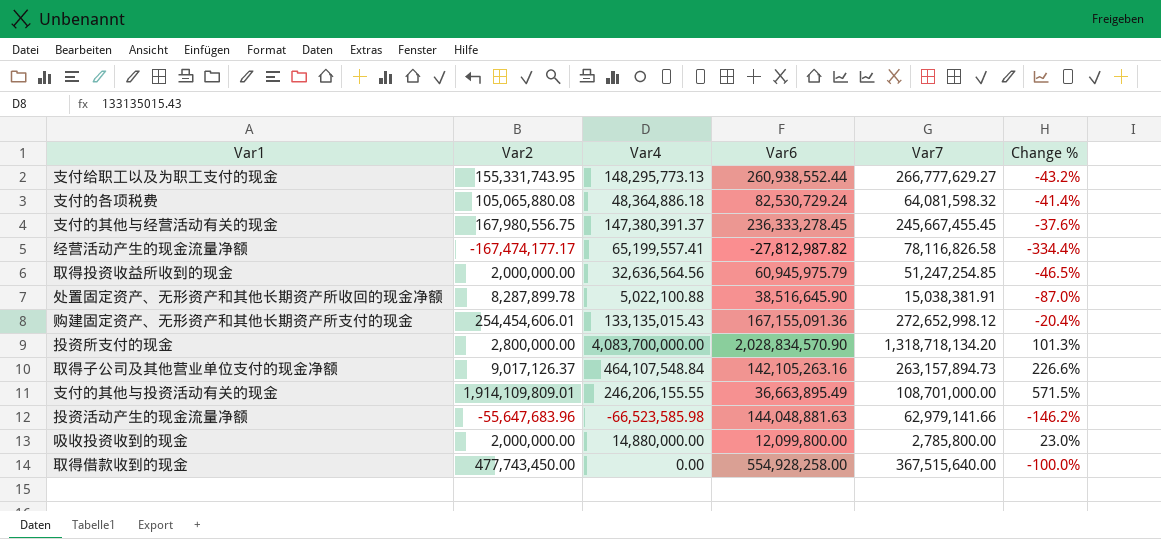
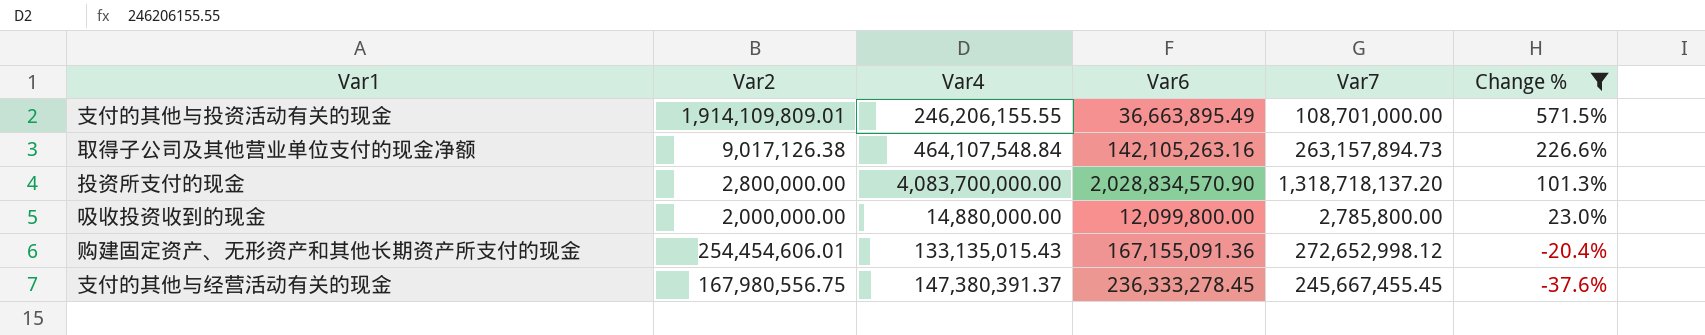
filter: none -> Change % >= -37.6%
row order: none -> Change % descending
取得子公司及其他营业单位支付的现金净额 | Var2: 9,017,126.37 -> 9,017,126.38
投资所支付的现金 | Var7: 1,318,718,134.20 -> 1,318,718,137.20

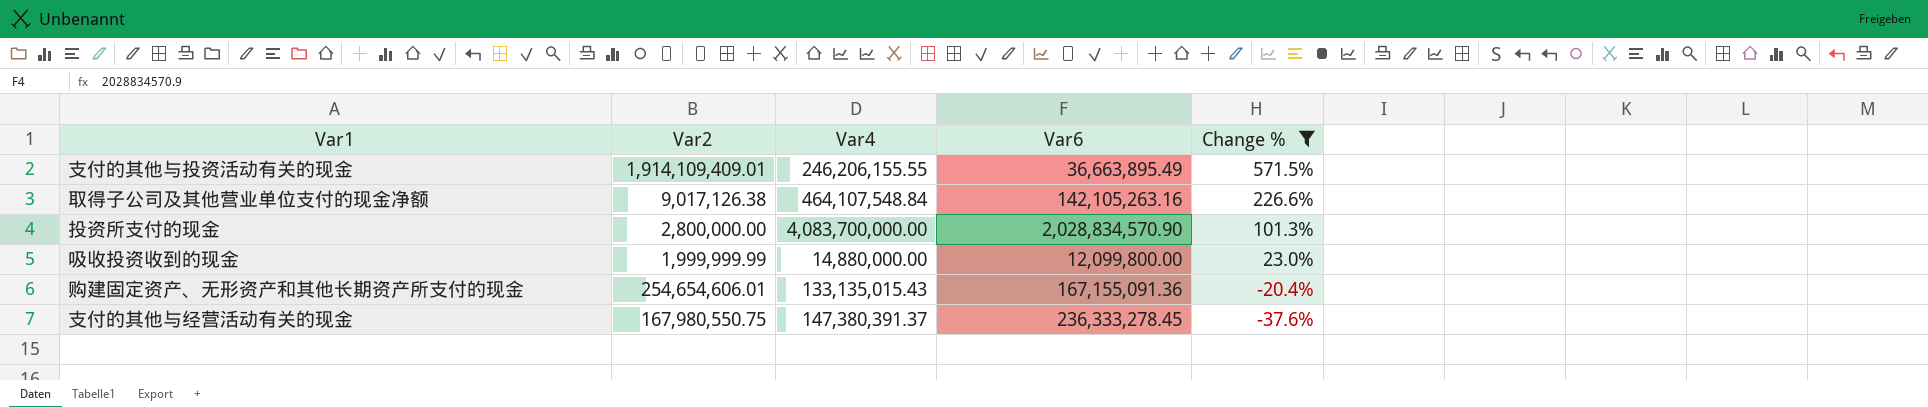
column Var7 | position: 5 -> none
支付的其他与投资活动有关的现金 | Var2: 1,914,109,809.01 -> 1,914,109,409.01
吸收投资收到的现金 | Var2: 2,000,000.00 -> 1,999,999.99
购建固定资产、无形资产和其他长期资产所支付的现金 | Var2: 254,454,606.01 -> 254,654,606.01
支付的其他与经营活动有关的现金 | Var2: 167,980,556.75 -> 167,980,550.75

